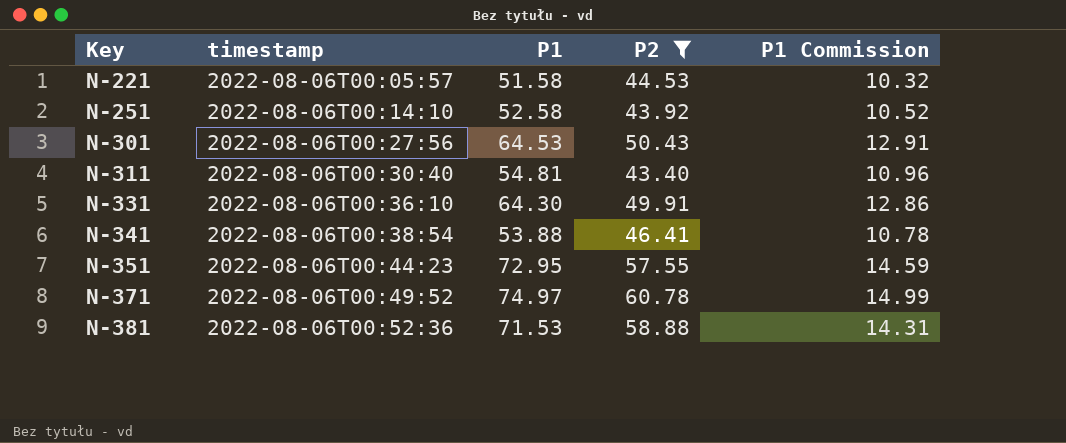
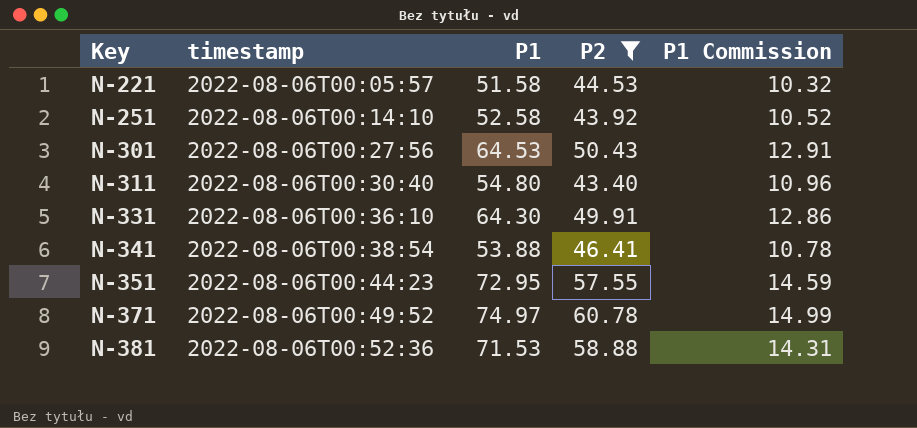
N-311 | P1: 54.81 -> 54.80

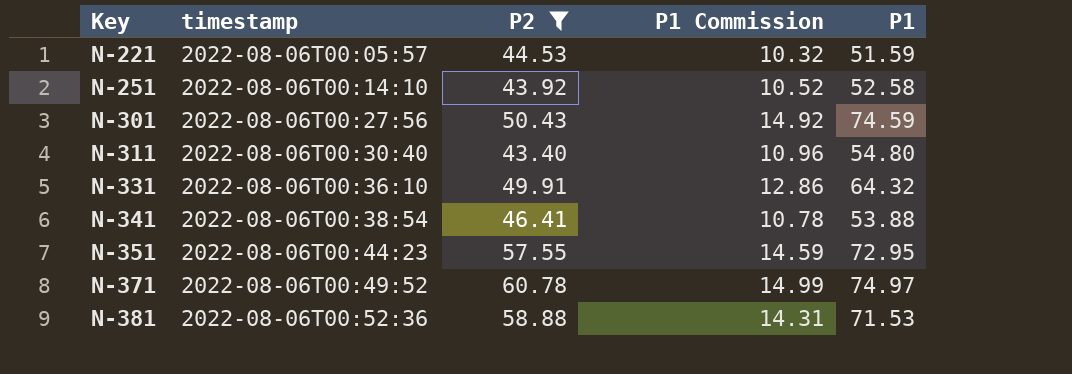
column P1 | position: 3 -> 5
N-221 | P1: 51.58 -> 51.59
N-301 | P1 Commission: 12.91 -> 14.92
N-301 | P1: 64.53 -> 74.59
N-331 | P1: 64.30 -> 64.32

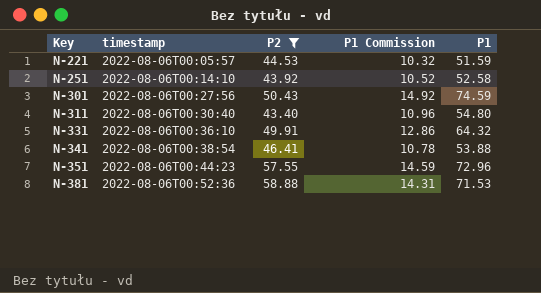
row N-371: 2022-08-06T00:49:52 | 60.78 | 14.99 | 74.97 -> none
N-351 | P1: 72.95 -> 72.96

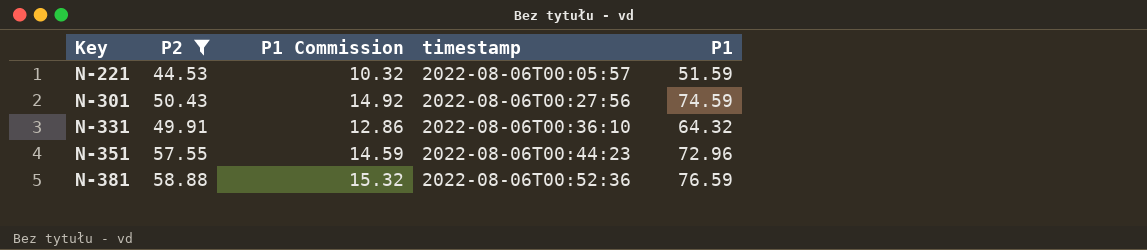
column timestamp | position: 2 -> 4
row N-251: 2022-08-06T00:14:10 | 43.92 | 10.52 | 52.58 -> none
row N-311: 2022-08-06T00:30:40 | 43.40 | 10.96 | 54.80 -> none
row N-341: 2022-08-06T00:38:54 | 46.41 | 10.78 | 53.88 -> none
N-381 | P1 Commission: 14.31 -> 15.32
N-381 | P1: 71.53 -> 76.59

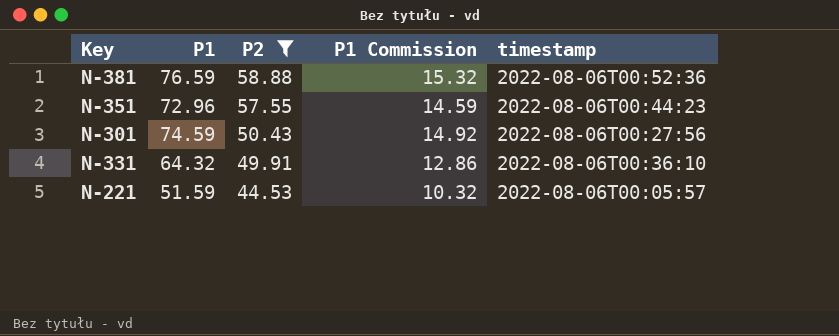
row order: Key ascending -> P2 descending
column P1 | position: 5 -> 2

